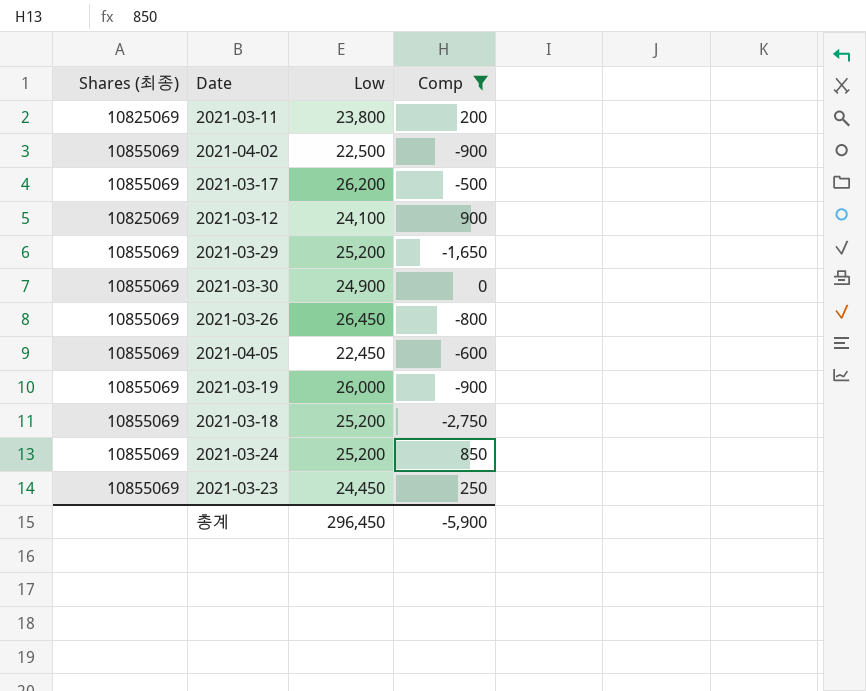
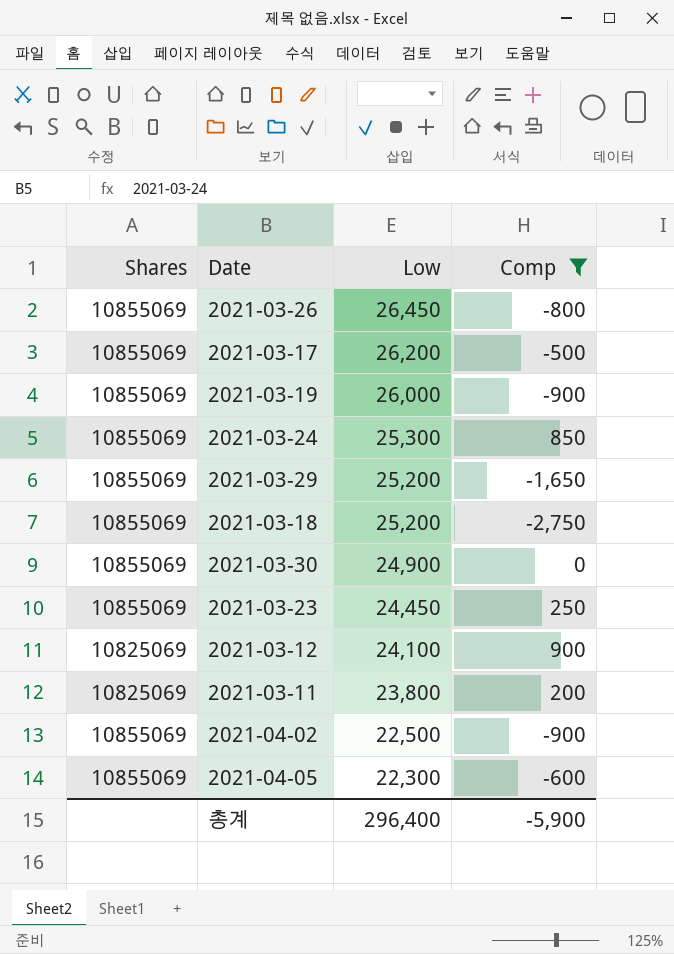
row order: none -> Low descending
column name: Shares (최종) -> Shares
2021-03-24 | Low: 25,200 -> 25,300
2021-04-05 | Low: 22,450 -> 22,300
총계 | Low: 296,450 -> 296,400

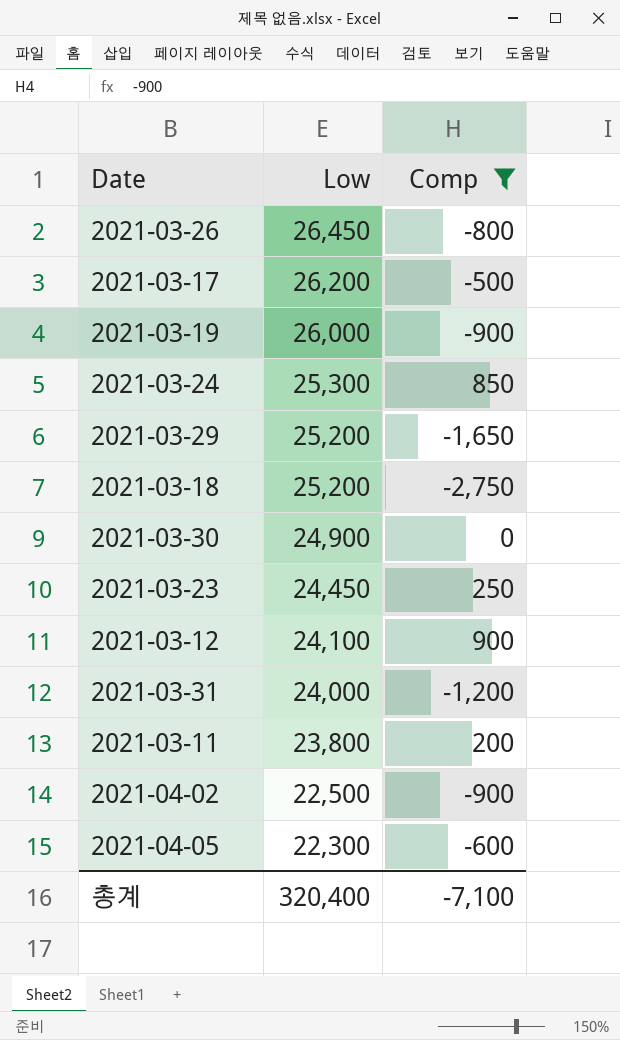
column Shares | position: 1 -> none
row 2021-03-31: none -> 24,000 | -1,200
총계 | Low: 296,400 -> 320,400
총계 | Comp: -5,900 -> -7,100

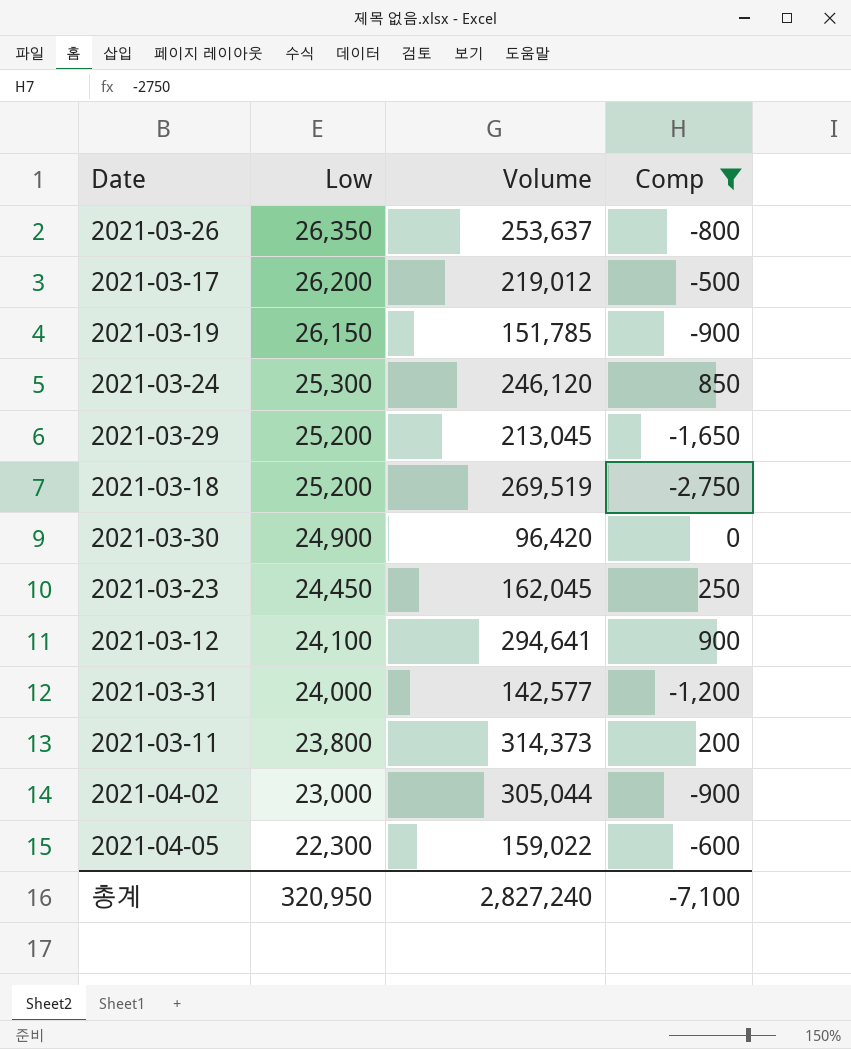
column Volume | position: none -> 3
2021-03-26 | Low: 26,450 -> 26,350
2021-03-19 | Low: 26,000 -> 26,150
2021-04-02 | Low: 22,500 -> 23,000
총계 | Low: 320,400 -> 320,950

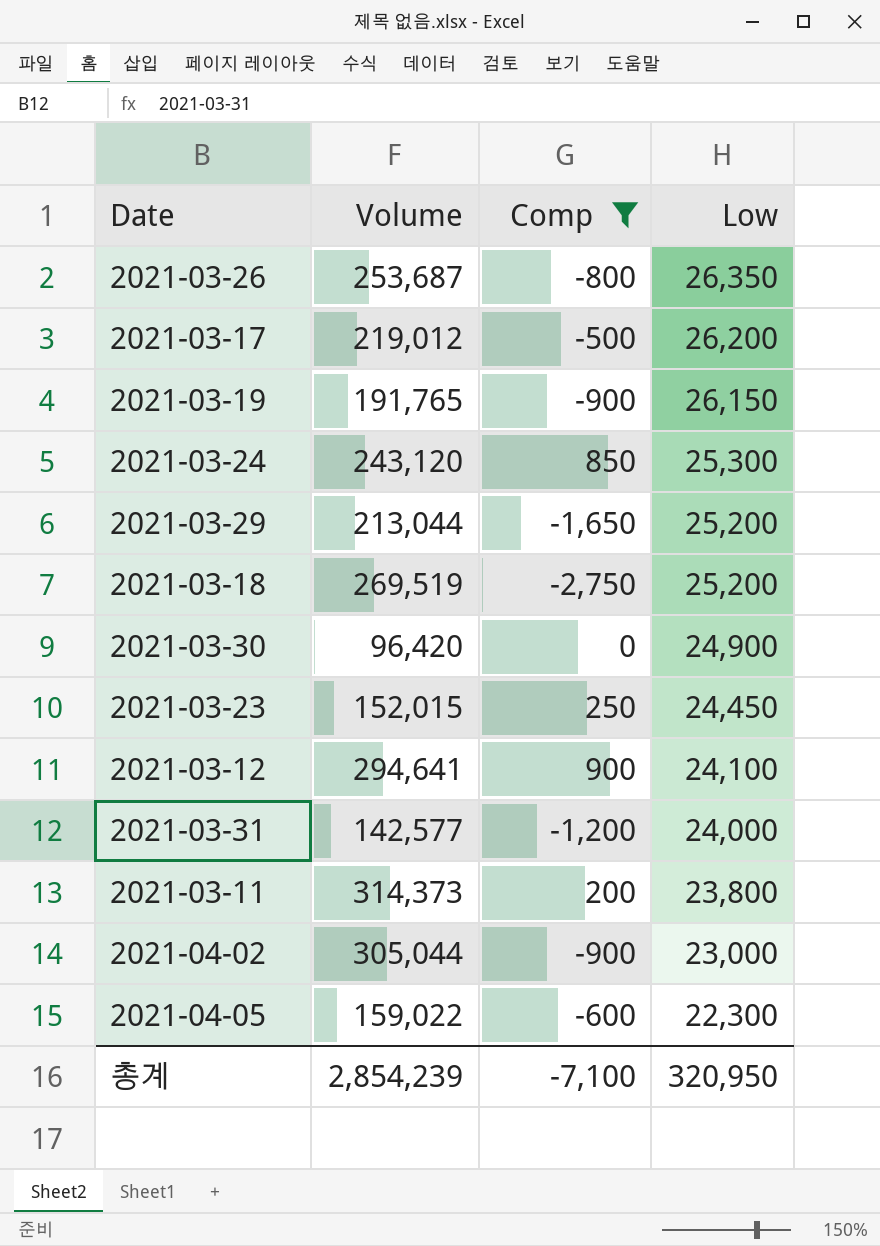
column Low | position: 2 -> 4
2021-03-26 | Volume: 253,637 -> 253,687
2021-03-19 | Volume: 151,785 -> 191,765
2021-03-24 | Volume: 246,120 -> 243,120
2021-03-29 | Volume: 213,045 -> 213,044
2021-03-23 | Volume: 162,045 -> 152,015
총계 | Volume: 2,827,240 -> 2,854,239

